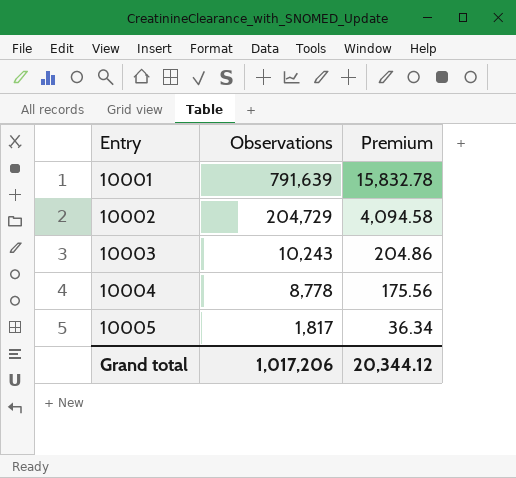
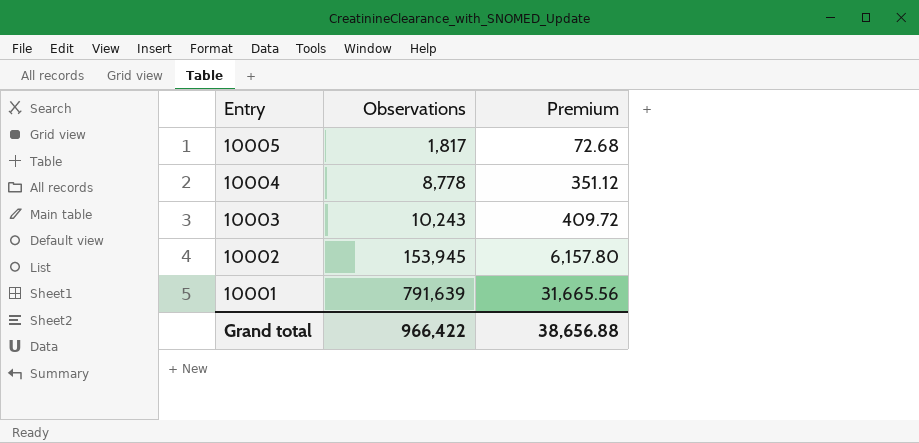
row order: Entry ascending -> Entry descending
column Premium | formula: [Observations] * 0.02 -> [Observations] * 0.04
10002 | Observations: 204,729 -> 153,945
Grand total | Observations: 1,017,206 -> 966,422
Grand total | Premium: 20,344.12 -> 38,656.88

